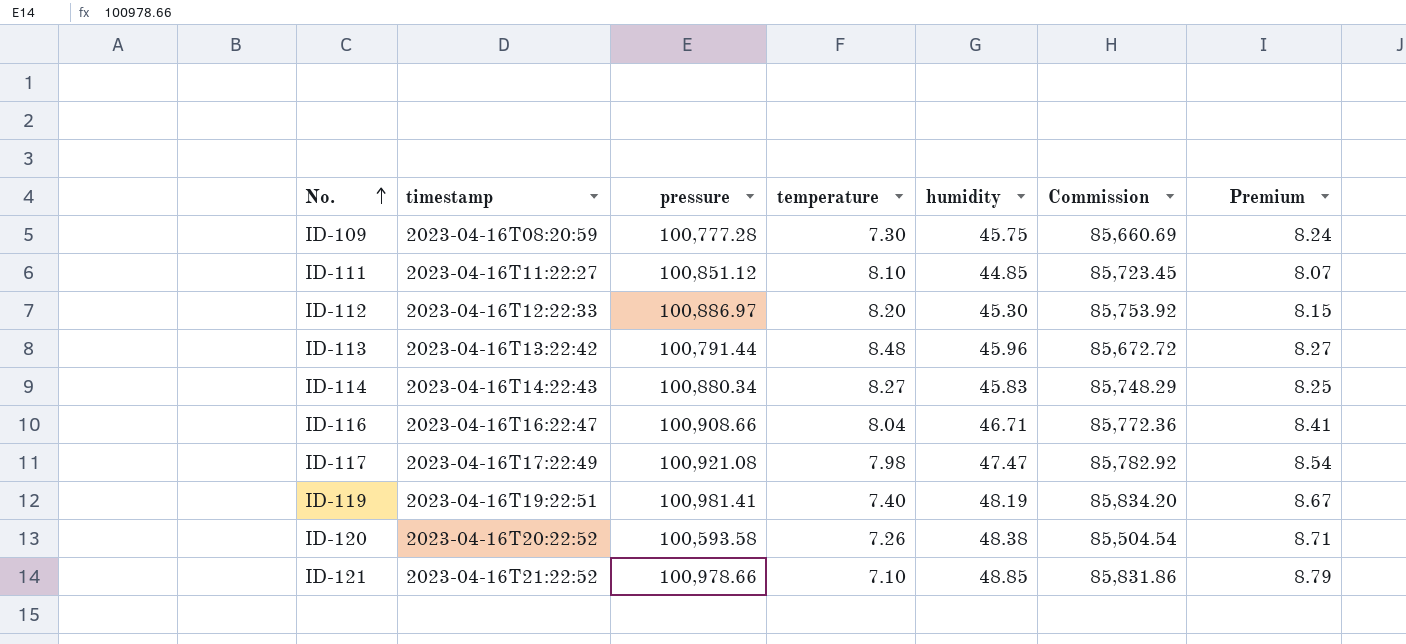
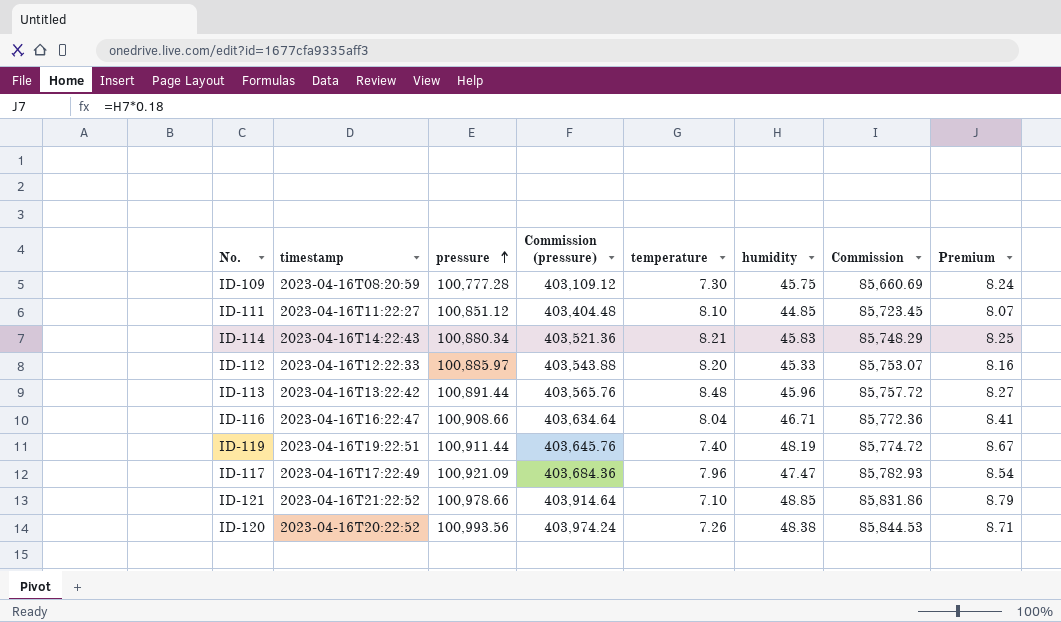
row order: No. ascending -> pressure ascending
column Commission (pressure) | formula: none -> [pressure] * 4
ID-114 | temperature: 8.27 -> 8.21
ID-112 | pressure: 100,886.97 -> 100,885.97
ID-112 | humidity: 45.30 -> 45.33
ID-112 | Commission: 85,753.92 -> 85,753.07
ID-112 | Premium: 8.15 -> 8.16
ID-113 | pressure: 100,791.44 -> 100,891.44
ID-113 | Commission: 85,672.72 -> 85,757.72
ID-119 | pressure: 100,981.41 -> 100,911.44
ID-119 | Commission: 85,834.20 -> 85,774.72
ID-117 | pressure: 100,921.08 -> 100,921.09
ID-117 | temperature: 7.98 -> 7.96
ID-117 | Commission: 85,782.92 -> 85,782.93
ID-120 | pressure: 100,593.58 -> 100,993.56
ID-120 | Commission: 85,504.54 -> 85,844.53

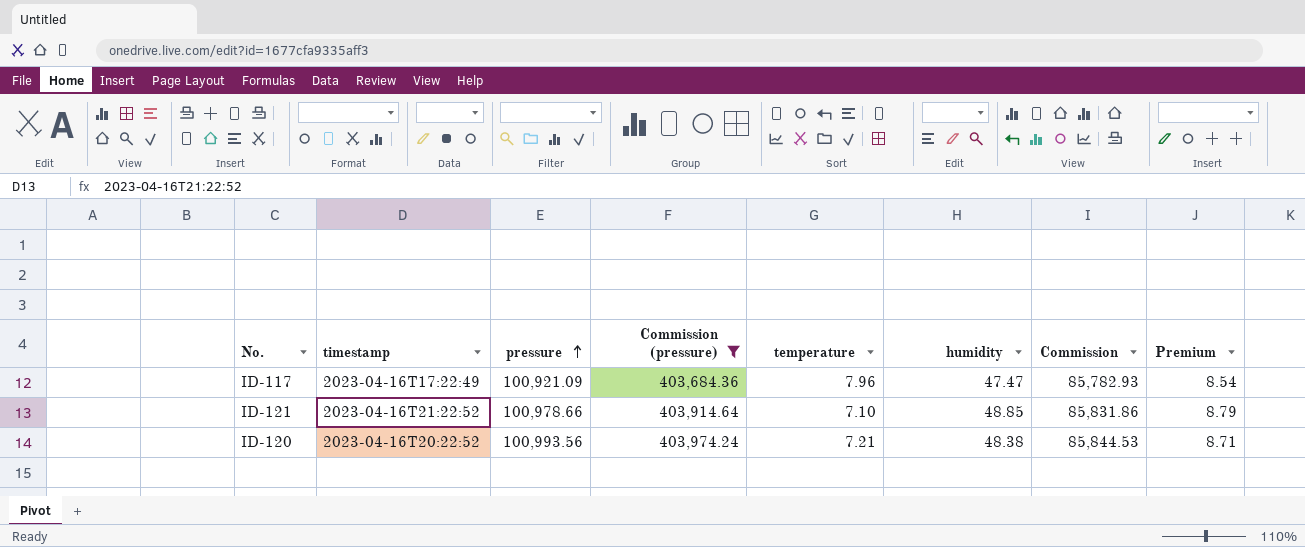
filter: none -> Commission (pressure) >= 403,684.36
ID-120 | temperature: 7.26 -> 7.21

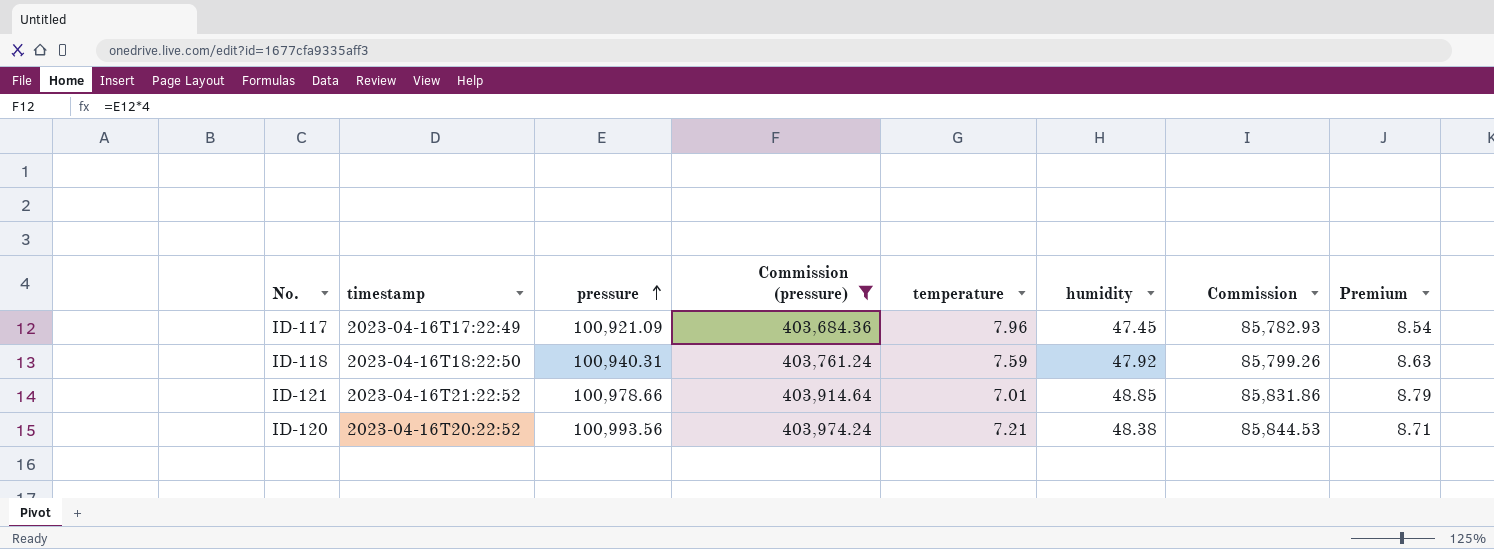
ID-117 | humidity: 47.47 -> 47.45
row ID-118: none -> 2023-04-16T18:22:50 | 100,940.31 | 403,761.24 | 7.59 | 47.92 | 85,799.26 | 8.63
ID-121 | temperature: 7.10 -> 7.01

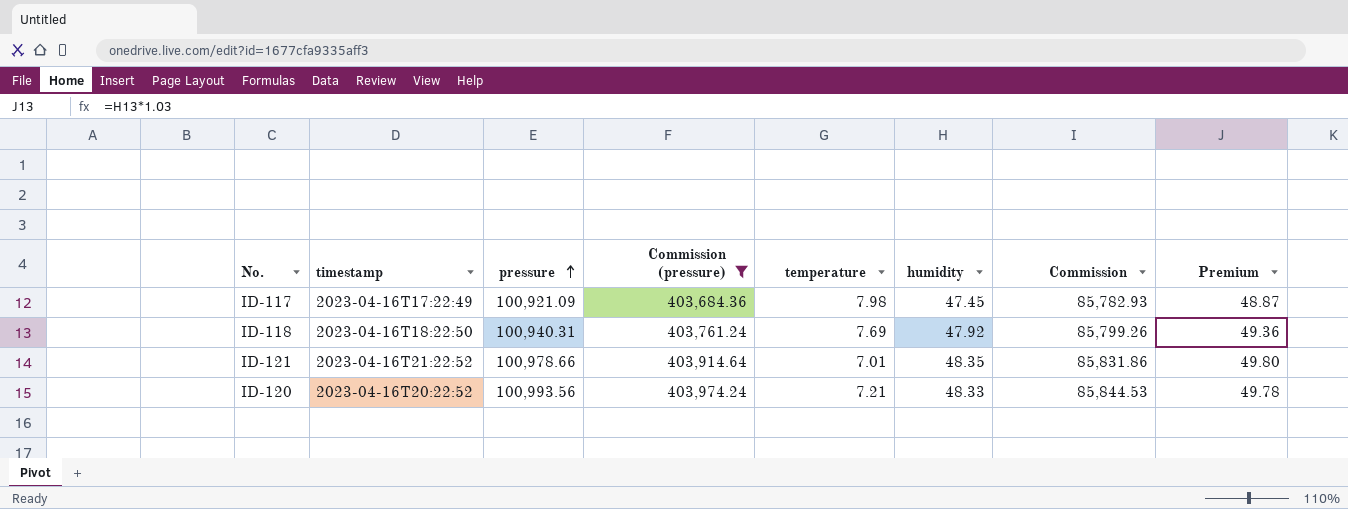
column Premium | formula: [humidity] * 0.18 -> [humidity] * 1.03
ID-117 | temperature: 7.96 -> 7.98
ID-118 | temperature: 7.59 -> 7.69
ID-121 | humidity: 48.85 -> 48.35
ID-120 | humidity: 48.38 -> 48.33

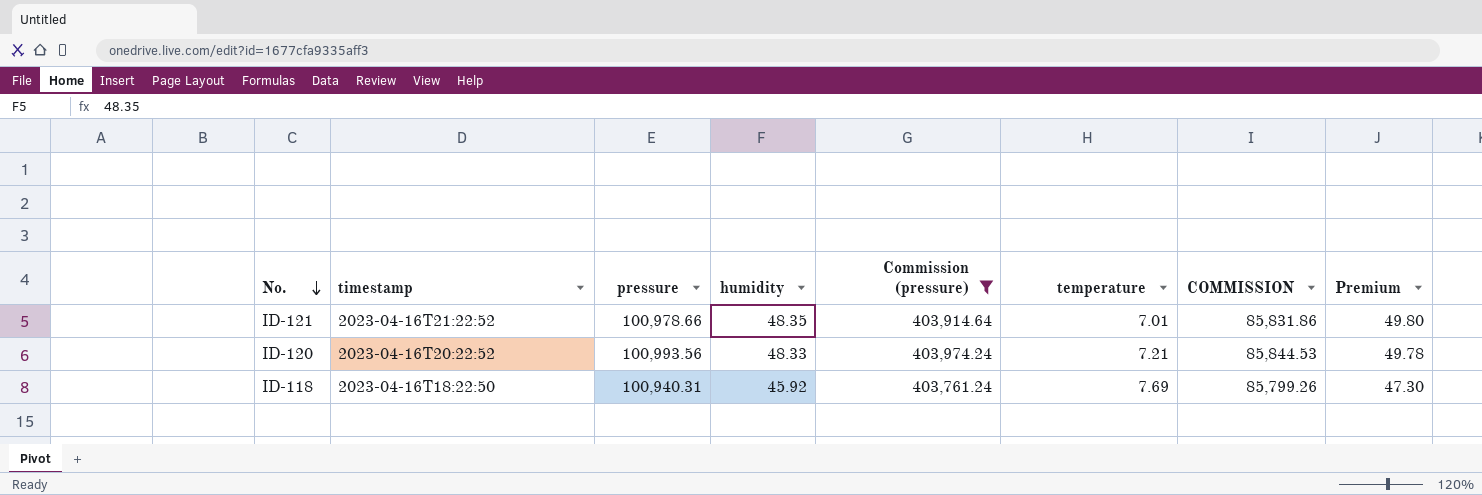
row order: pressure ascending -> No. descending
column humidity | position: 6 -> 4
column name: Commission -> COMMISSION
row ID-117: 2023-04-16T17:22:49 | 100,921.09 | 403,684.36 | 7.98 | 47.45 | 85,782.93 | 48.87 -> none
ID-118 | humidity: 47.92 -> 45.92
ID-118 | Premium: 49.36 -> 47.30

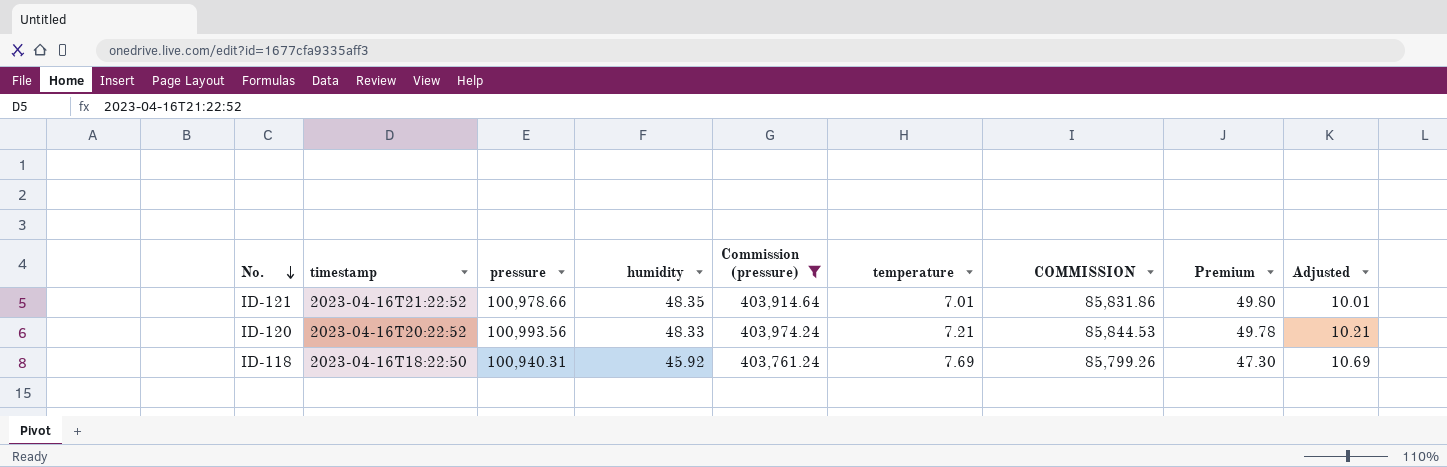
column Adjusted | formula: none -> [temperature] + 3

